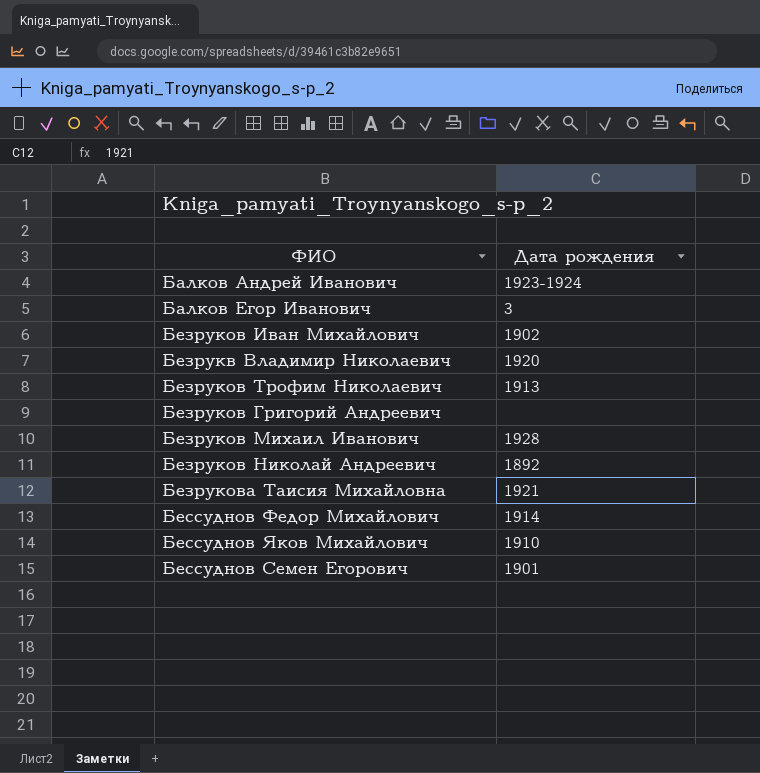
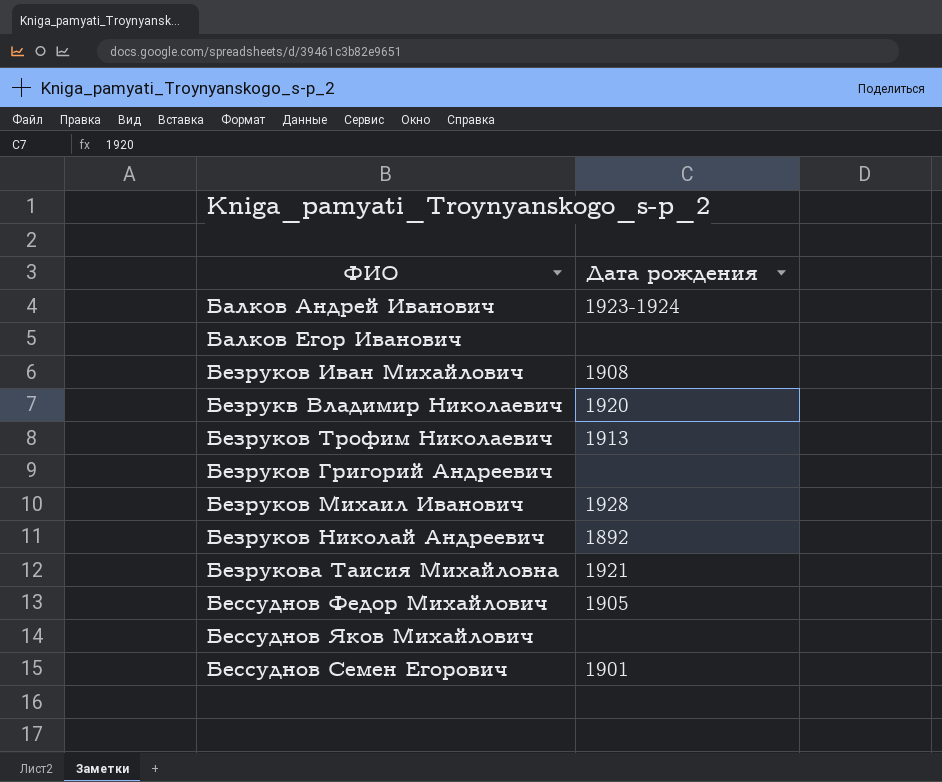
Балков Егор Иванович | Дата рождения: 3 -> none
Безруков Иван Михайлович | Дата рождения: 1902 -> 1908
Бессуднов Федор Михайлович | Дата рождения: 1914 -> 1905
Бессуднов Яков Михайлович | Дата рождения: 1910 -> none

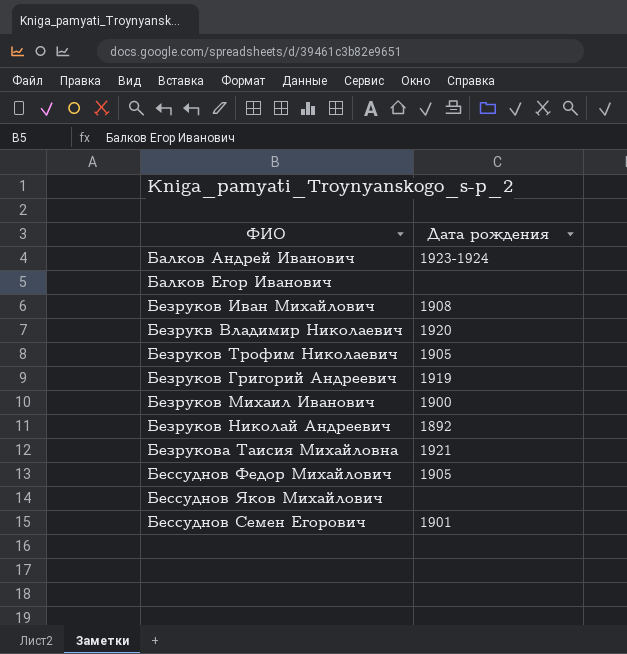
Безруков Трофим Николаевич | Дата рождения: 1913 -> 1905
Безруков Григорий Андреевич | Дата рождения: none -> 1919
Безруков Михаил Иванович | Дата рождения: 1928 -> 1900

